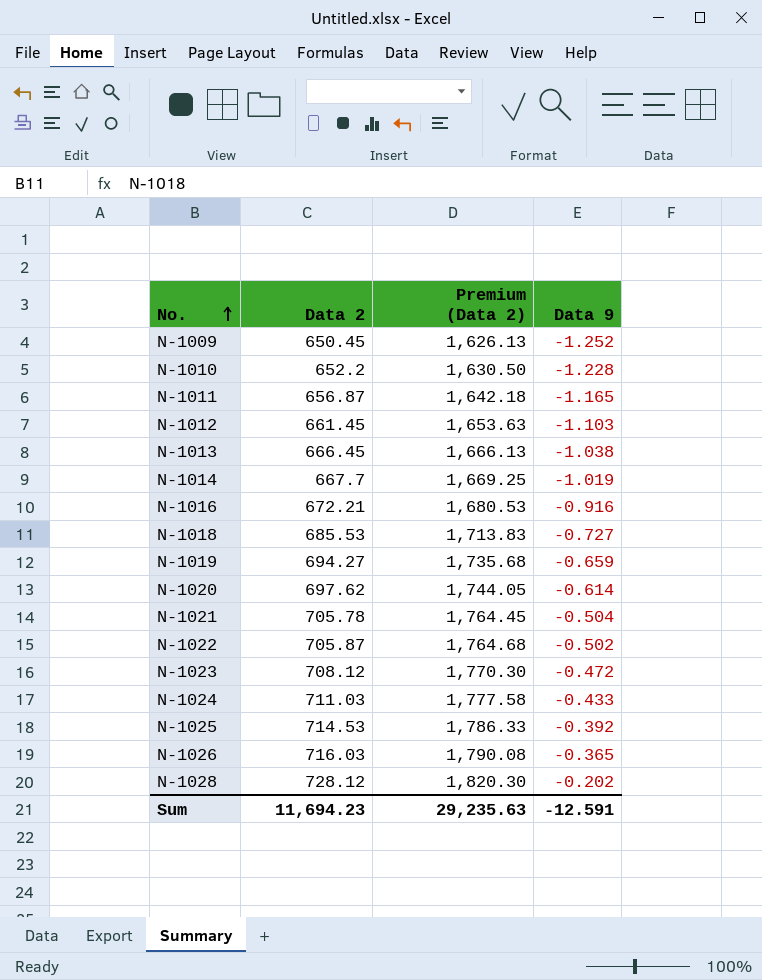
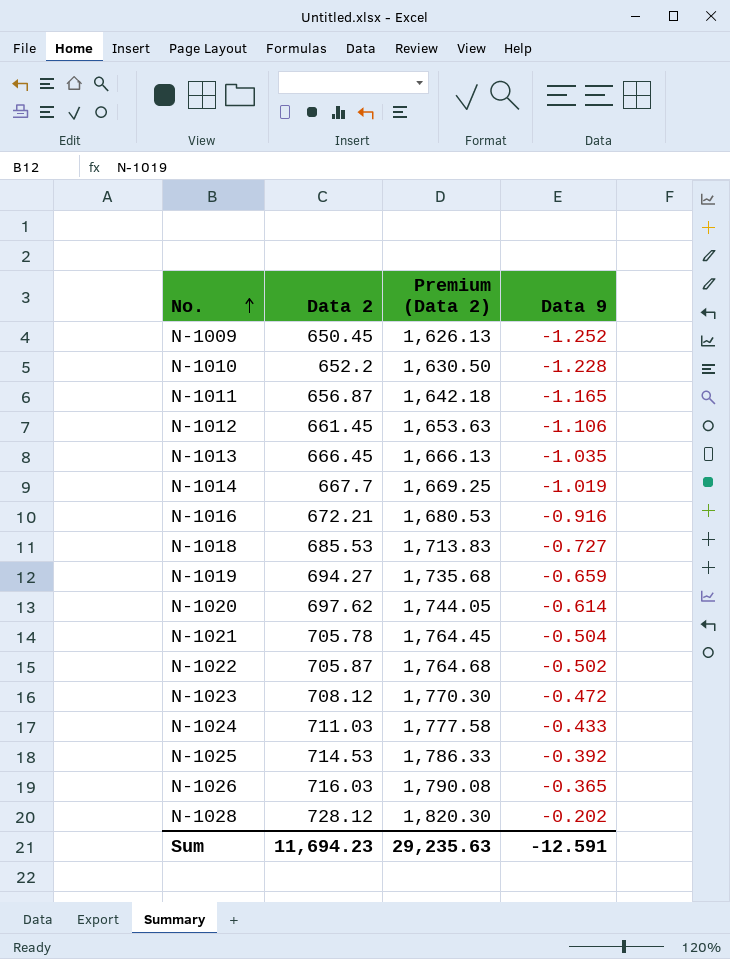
N-1012 | Data 9: -1.103 -> -1.106
N-1013 | Data 9: -1.038 -> -1.035

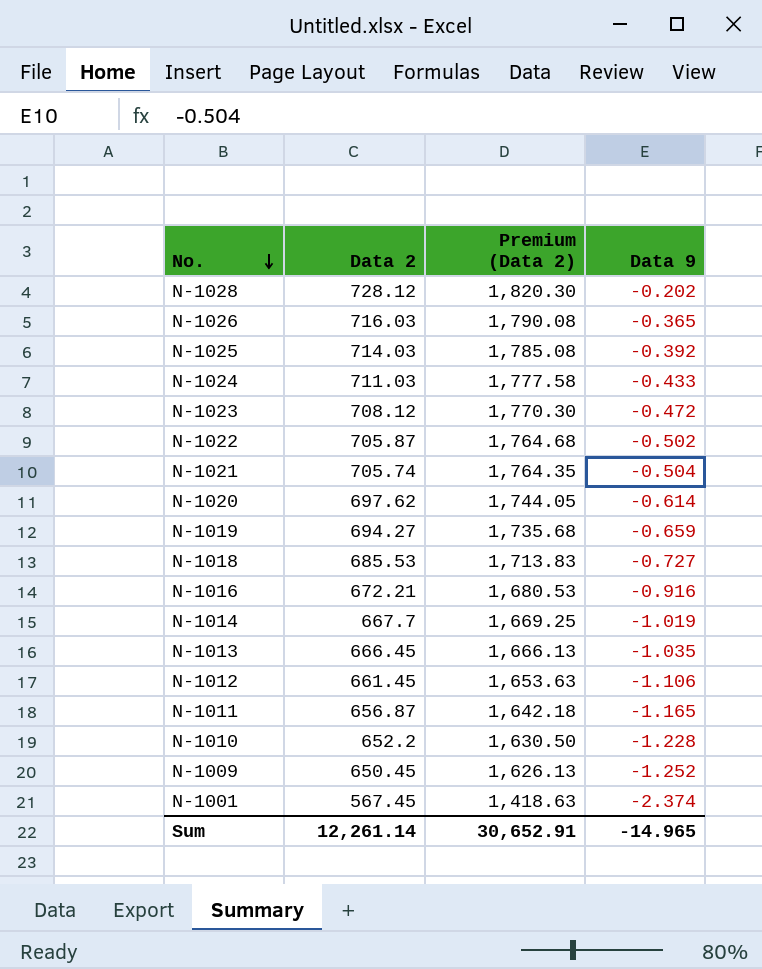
row order: No. ascending -> No. descending
N-1025 | Data 2: 714.53 -> 714.03
N-1025 | Premium (Data 2): 1,786.33 -> 1,785.08
N-1021 | Data 2: 705.78 -> 705.74
N-1021 | Premium (Data 2): 1,764.45 -> 1,764.35
row N-1001: none -> 567.45 | 1,418.63 | -2.374
Sum | Data 2: 11,694.23 -> 12,261.14
Sum | Premium (Data 2): 29,235.63 -> 30,652.91
Sum | Data 9: -12.591 -> -14.965

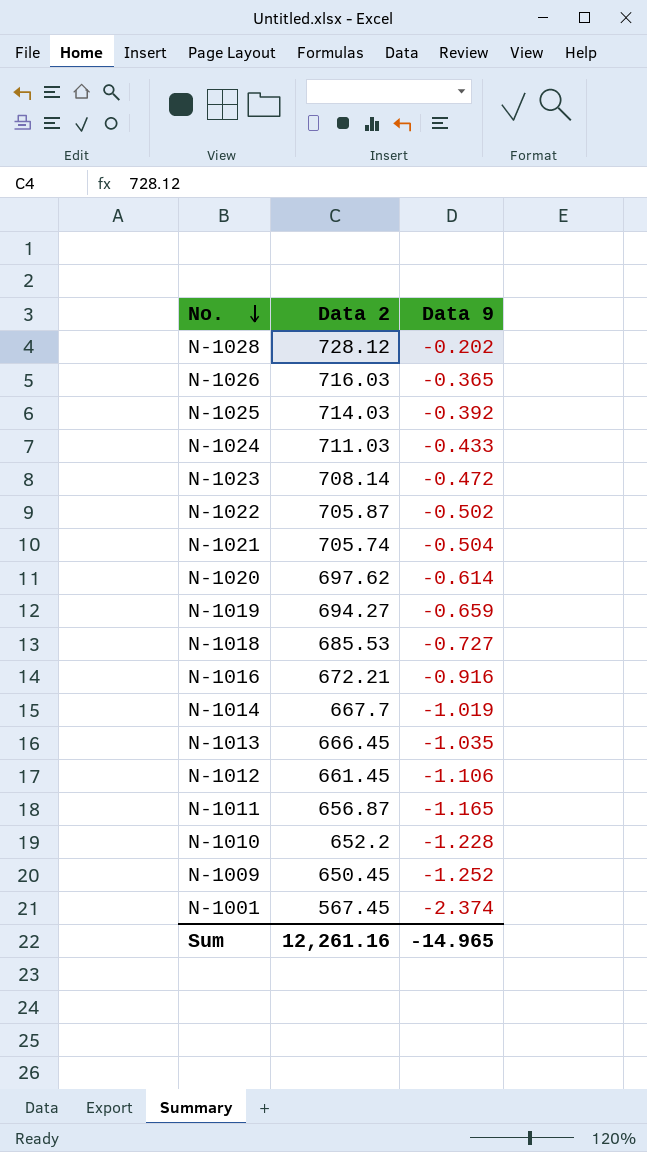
column Premium (Data 2) | formula: [Data 2] * 2.5 -> none
N-1023 | Data 2: 708.12 -> 708.14
Sum | Data 2: 12,261.14 -> 12,261.16

